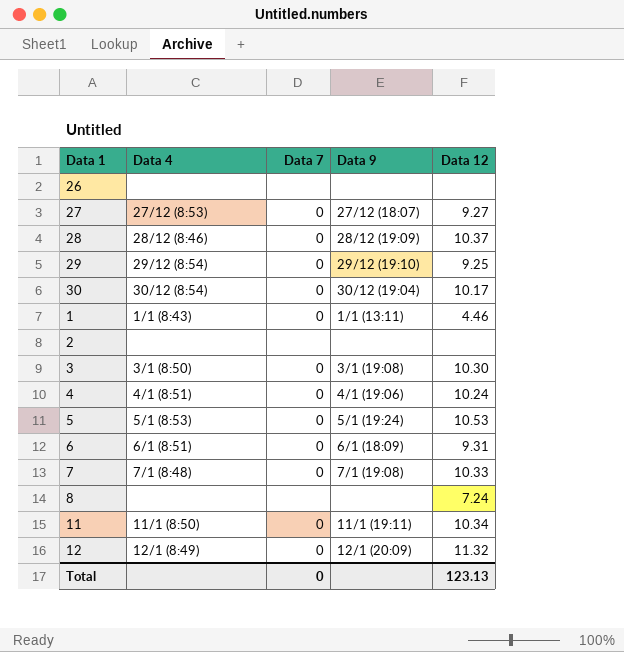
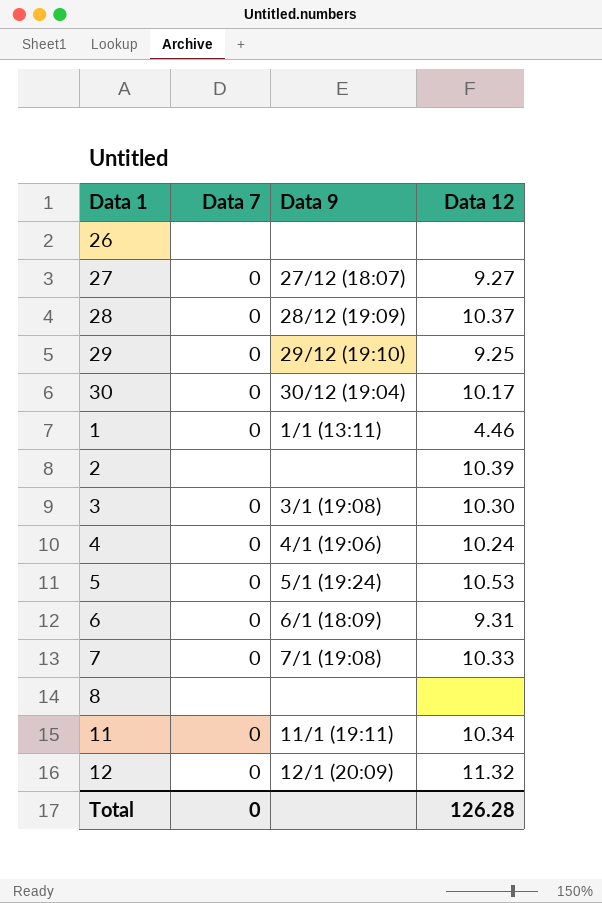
column Data 4 | position: 2 -> none
2 | Data 12: none -> 10.39
8 | Data 12: 7.24 -> none
Total | Data 12: 123.13 -> 126.28

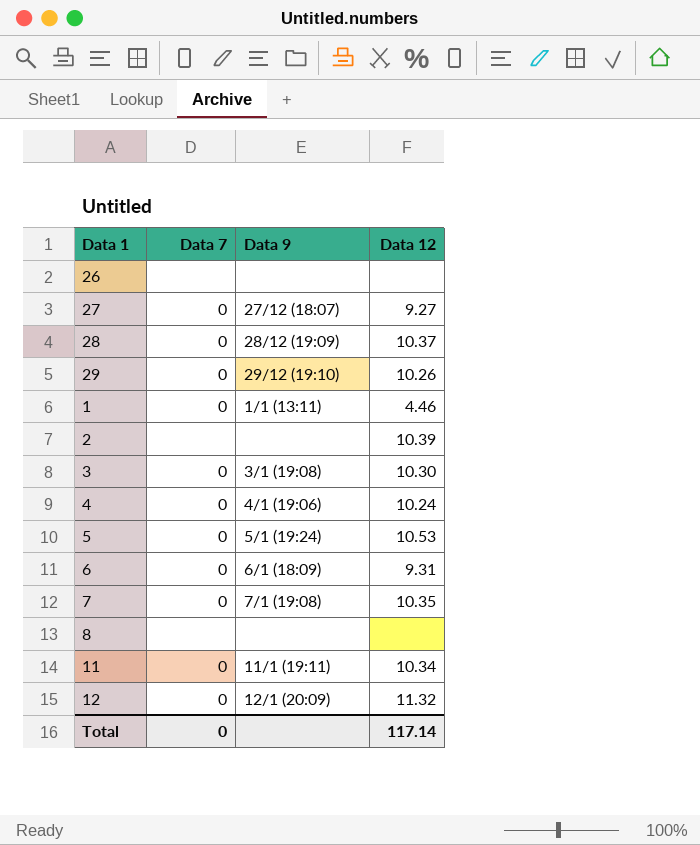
row 30: 0 | 30/12 (19:04) | 10.17 -> none
29 | Data 12: 9.25 -> 10.26
7 | Data 12: 10.33 -> 10.35
Total | Data 12: 126.28 -> 117.14

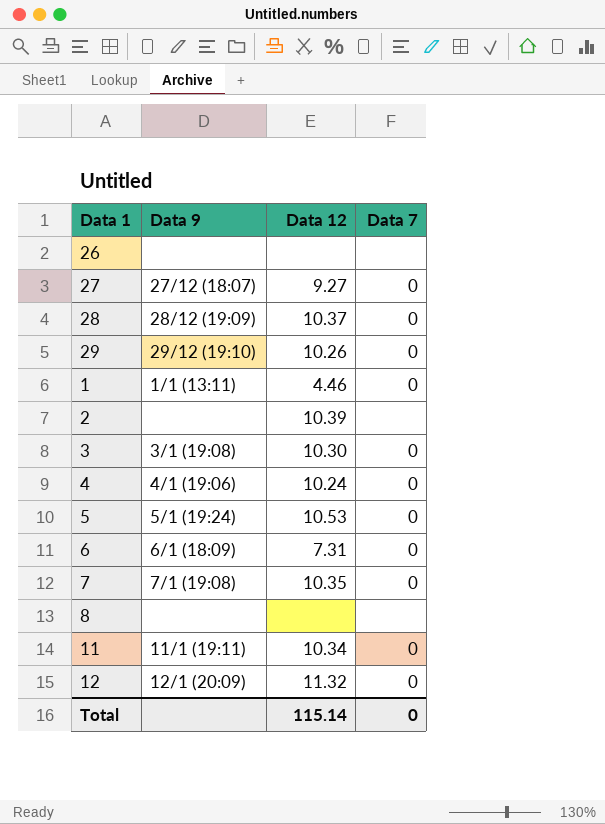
column Data 7 | position: 2 -> 4
6 | Data 12: 9.31 -> 7.31
Total | Data 12: 117.14 -> 115.14

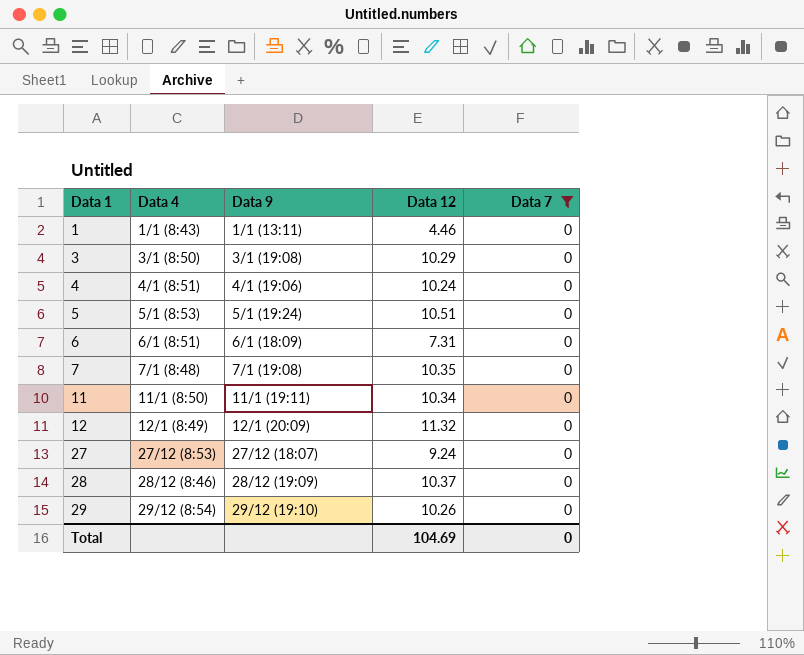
filter: none -> Data 7 = 0
row order: none -> Data 1 ascending
column Data 4 | position: none -> 2
3 | Data 12: 10.30 -> 10.29
5 | Data 12: 10.53 -> 10.51
27 | Data 12: 9.27 -> 9.24
Total | Data 12: 115.14 -> 104.69

